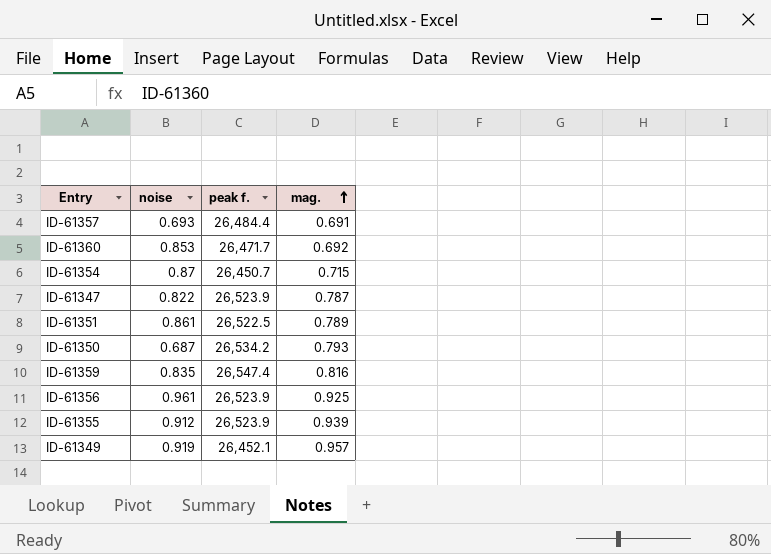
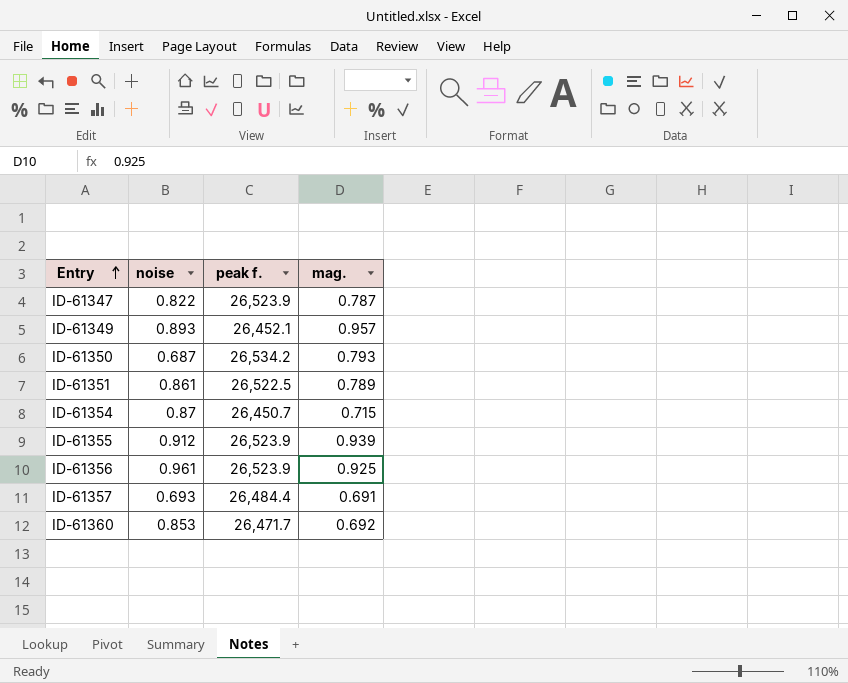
row order: mag. ascending -> Entry ascending
row ID-61359: 0.835 | 26,547.4 | 0.816 -> none
ID-61349 | noise: 0.919 -> 0.893

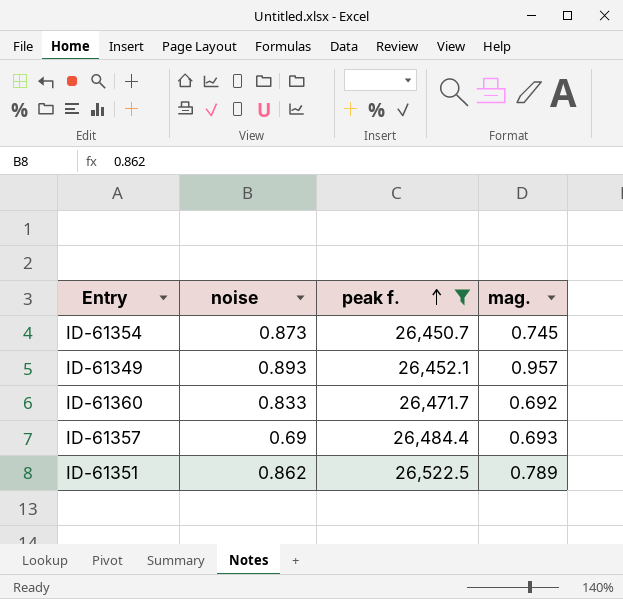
filter: none -> peak f. <= 26,522.5
row order: Entry ascending -> peak f. ascending
ID-61354 | noise: 0.87 -> 0.873
ID-61354 | mag.: 0.715 -> 0.745
ID-61360 | noise: 0.853 -> 0.833
ID-61357 | noise: 0.693 -> 0.69
ID-61357 | mag.: 0.691 -> 0.693
ID-61351 | noise: 0.861 -> 0.862

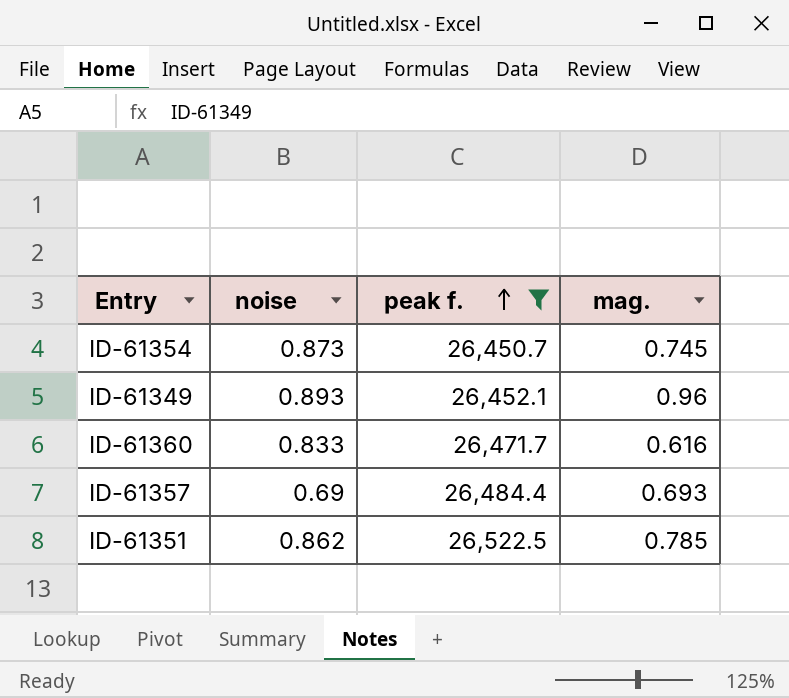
ID-61349 | mag.: 0.957 -> 0.96
ID-61360 | mag.: 0.692 -> 0.616
ID-61351 | mag.: 0.789 -> 0.785

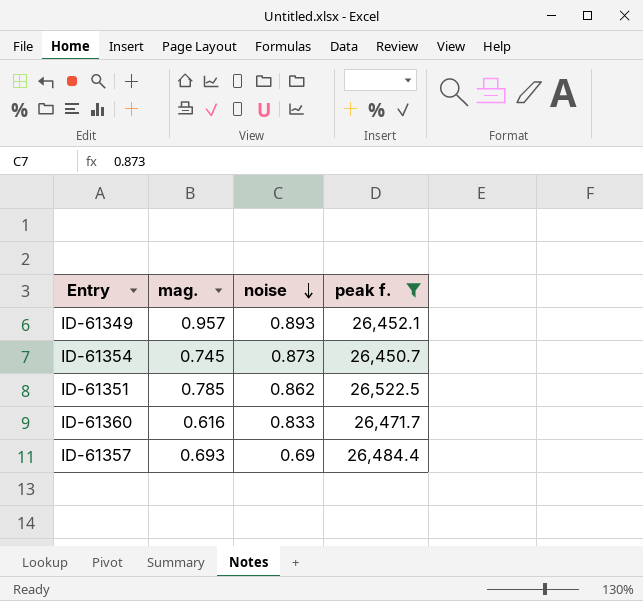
row order: peak f. ascending -> noise descending
column mag. | position: 4 -> 2
ID-61349 | mag.: 0.96 -> 0.957

